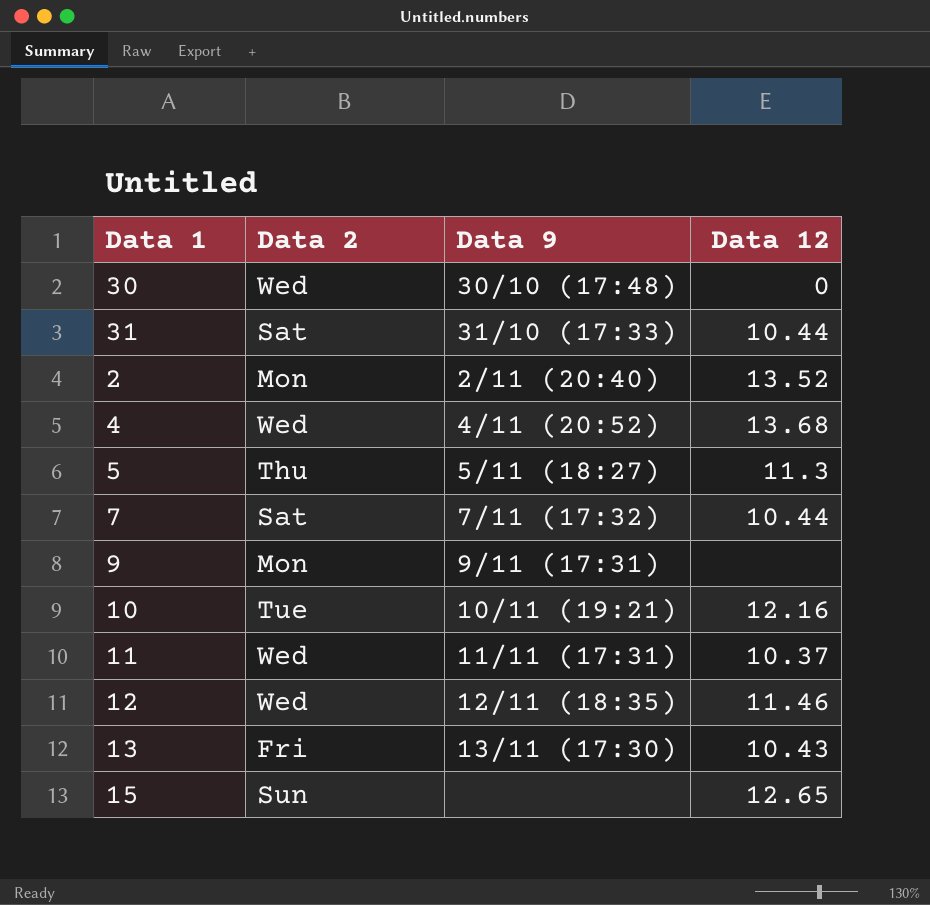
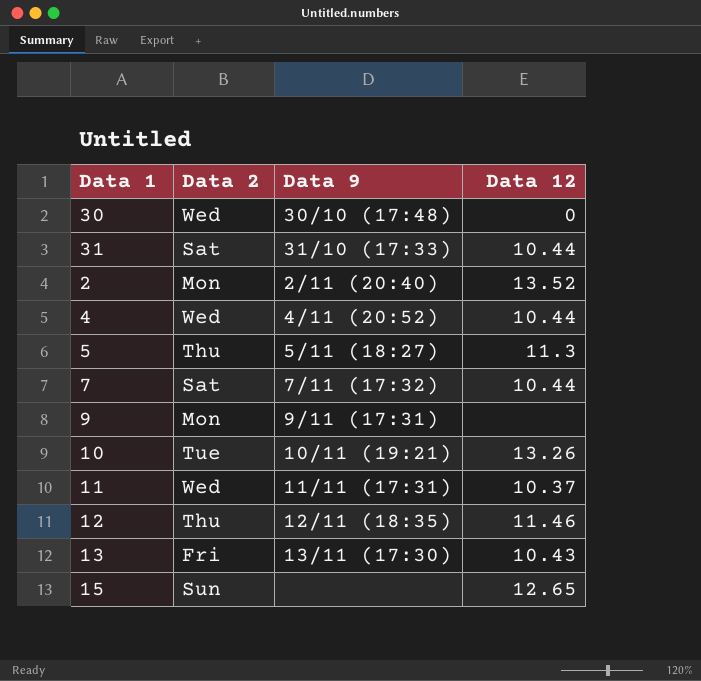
4 | Data 12: 13.68 -> 10.44
10 | Data 12: 12.16 -> 13.26
12 | Data 2: Wed -> Thu

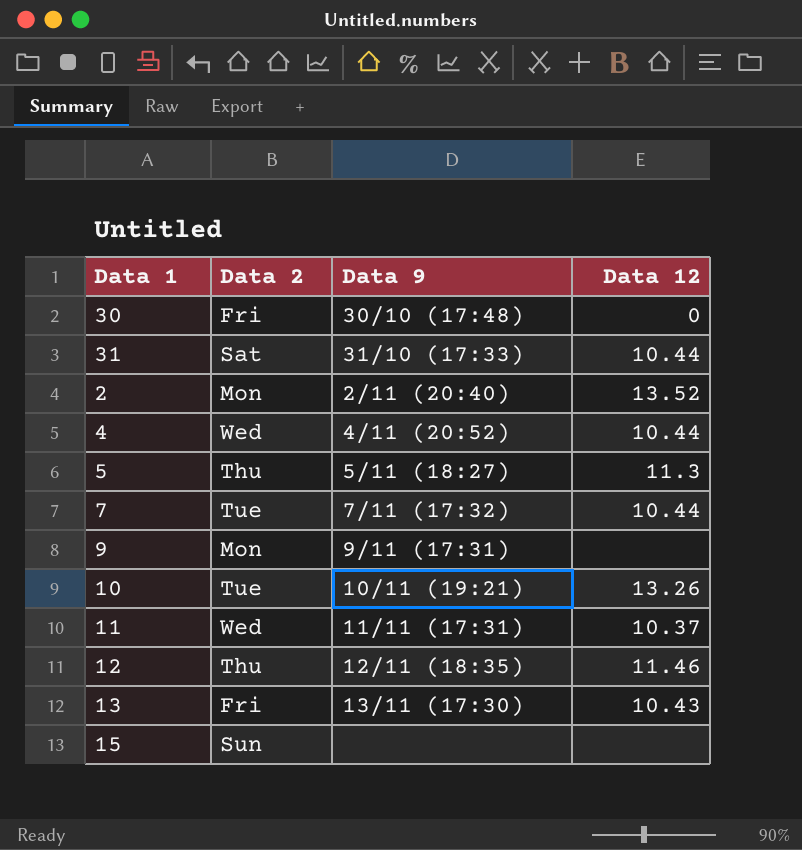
30 | Data 2: Wed -> Fri
7 | Data 2: Sat -> Tue
15 | Data 12: 12.65 -> none

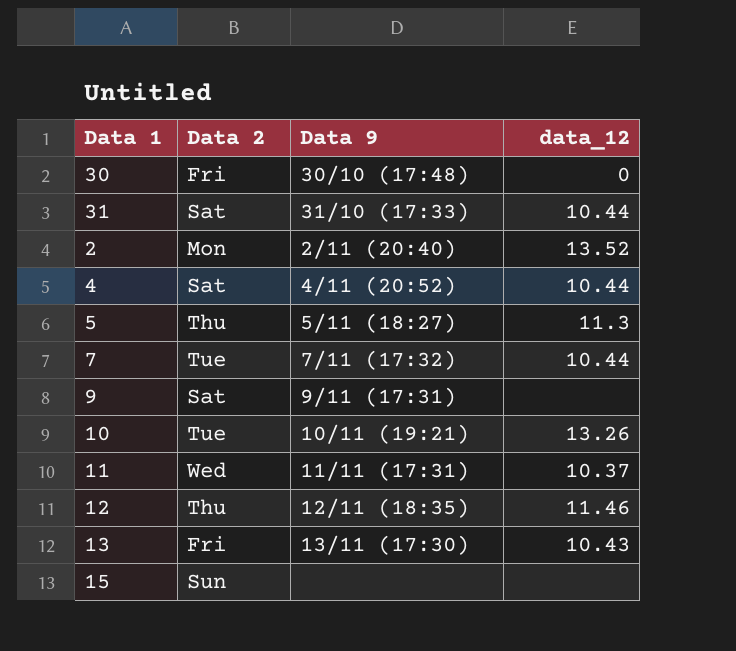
column name: Data 12 -> data_12
4 | Data 2: Wed -> Sat
9 | Data 2: Mon -> Sat

